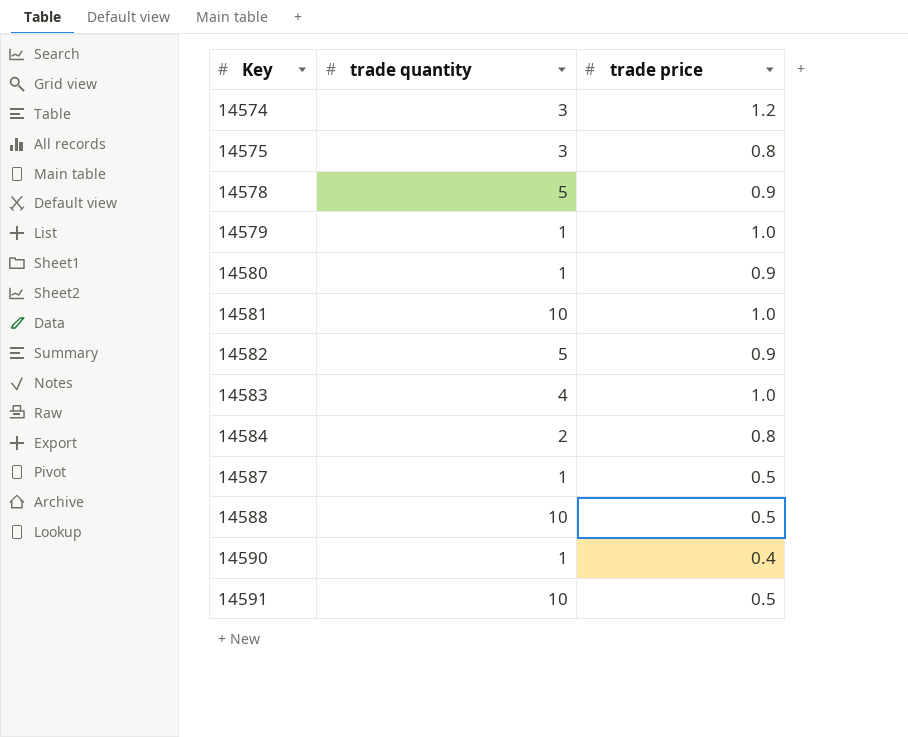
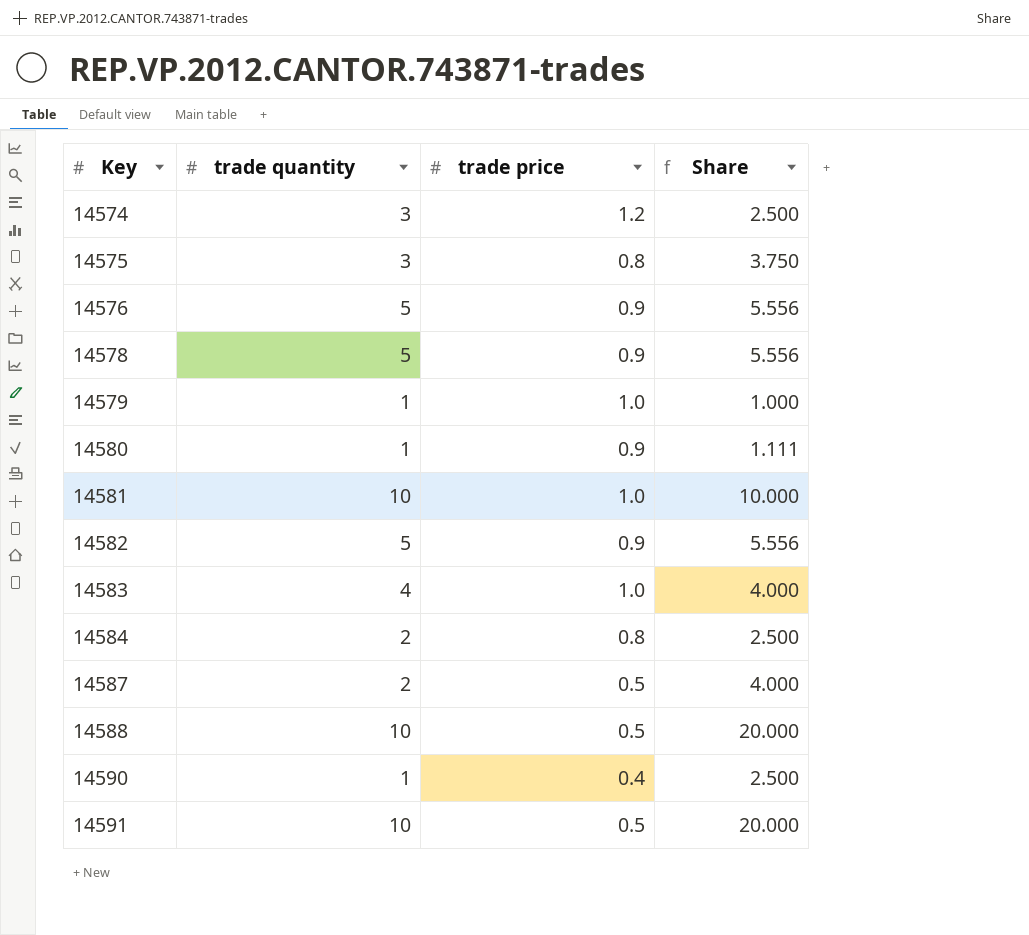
column Share | formula: none -> [trade quantity] / [trade price]
row 14576: none -> 5 | 0.9 | 5.556
14587 | trade quantity: 1 -> 2

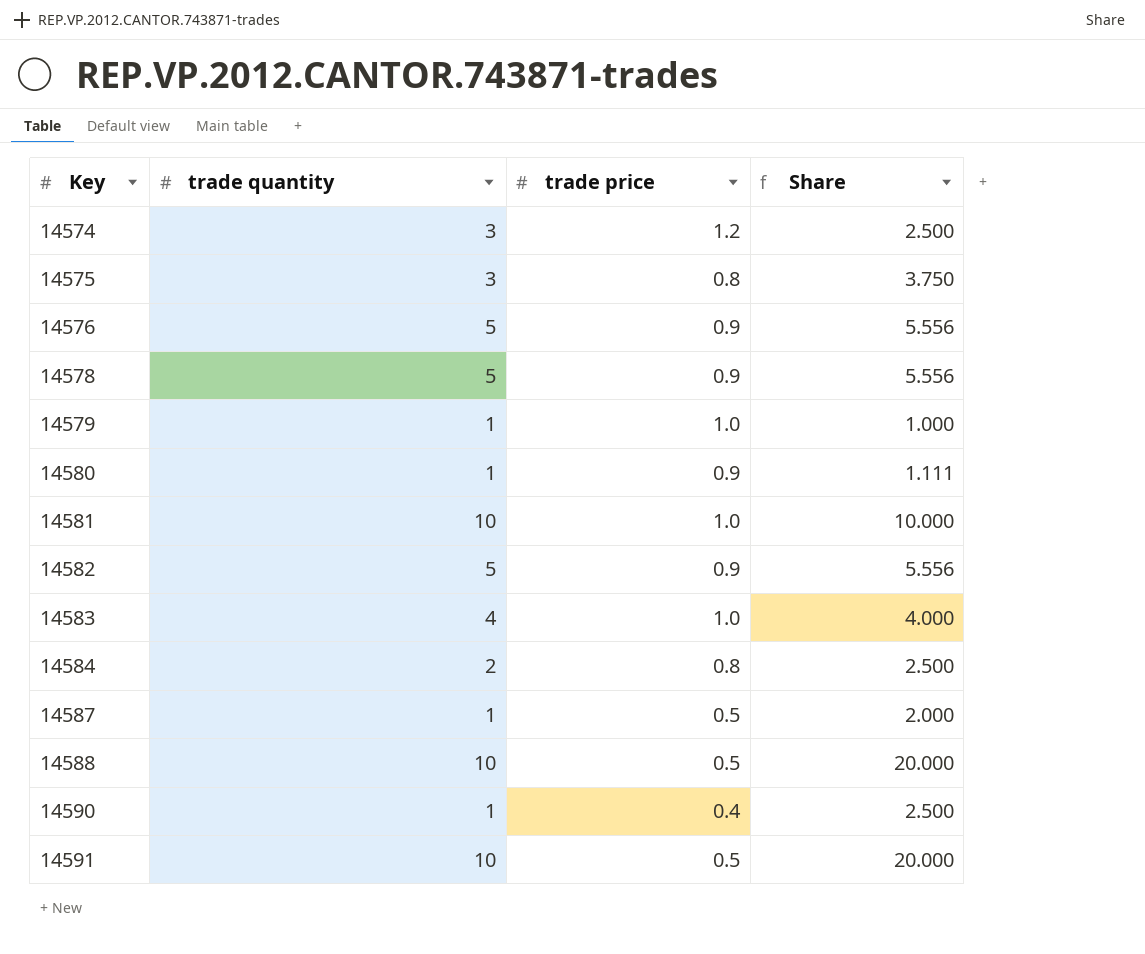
14587 | trade quantity: 2 -> 1
14587 | Share: 4.000 -> 2.000

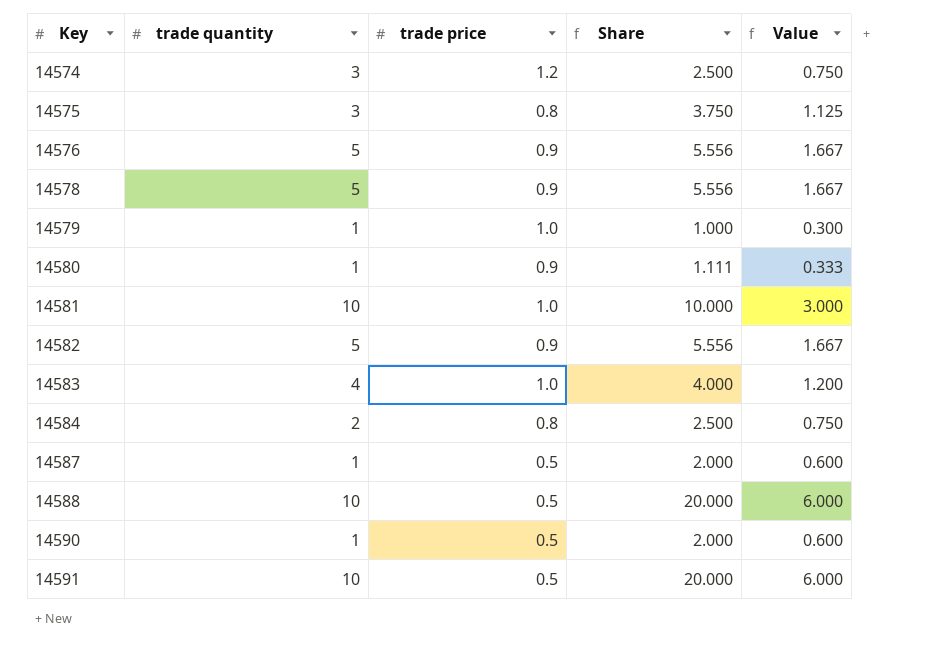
column Value | formula: none -> [Share] * 0.3
14590 | trade price: 0.4 -> 0.5
14590 | Share: 2.500 -> 2.000

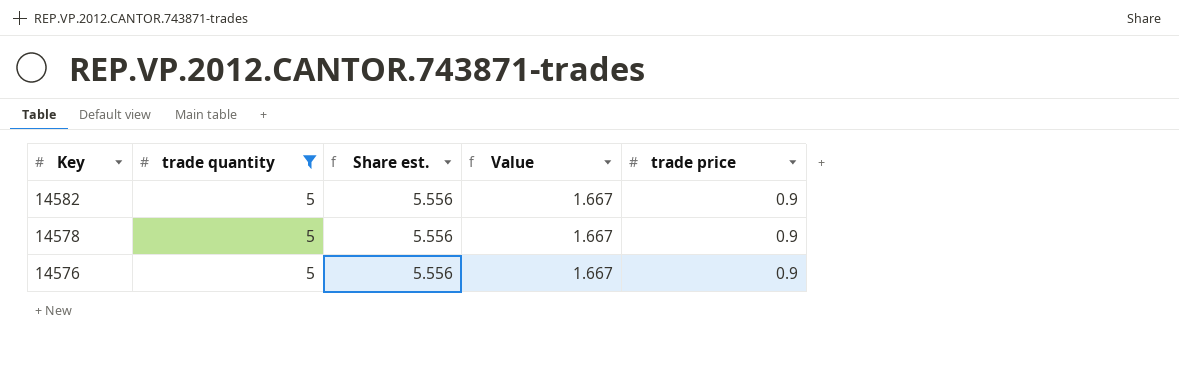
filter: none -> trade quantity = 5
row order: Key ascending -> Key descending
column name: Share -> Share est.
column trade price | position: 3 -> 5

